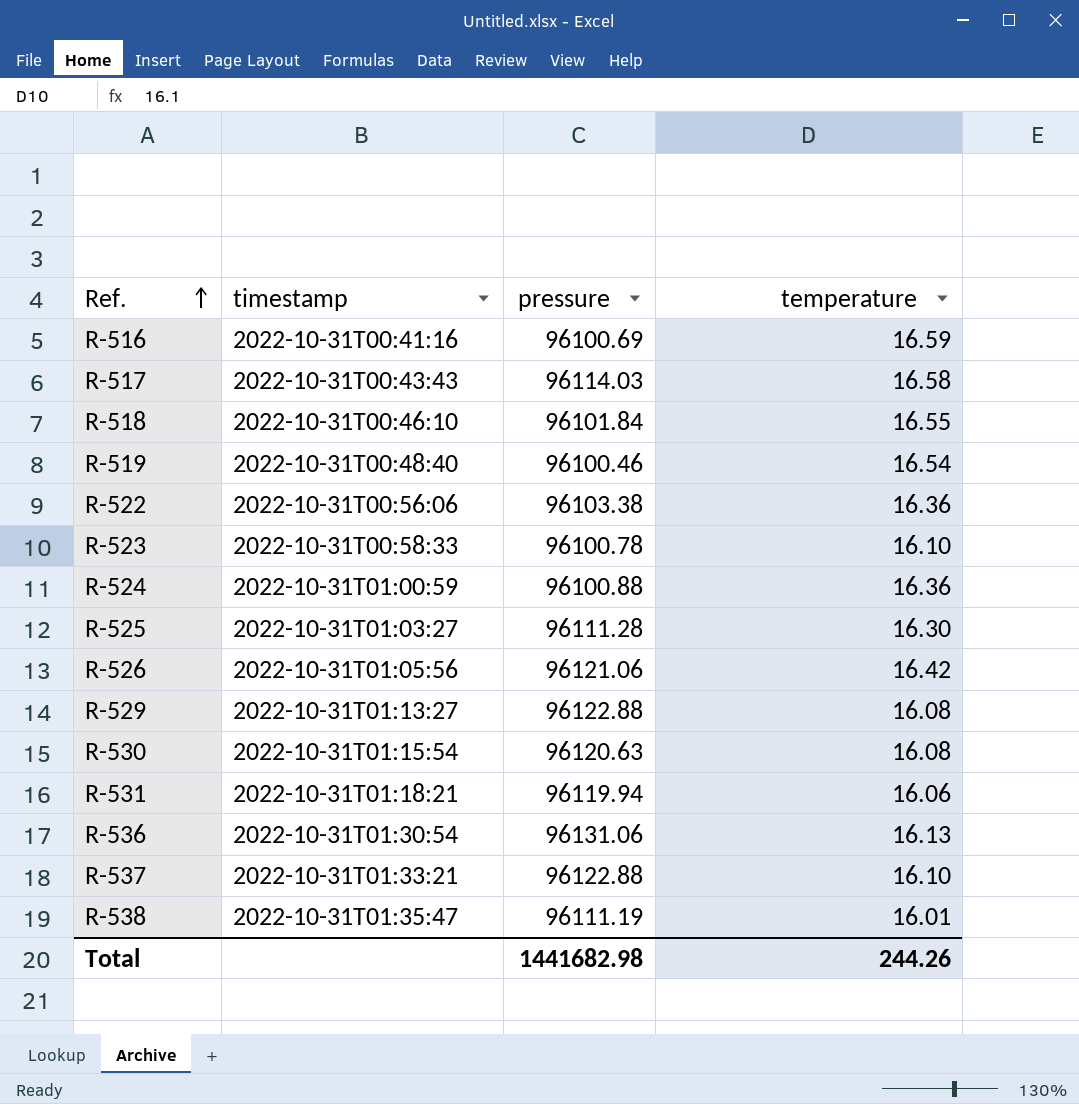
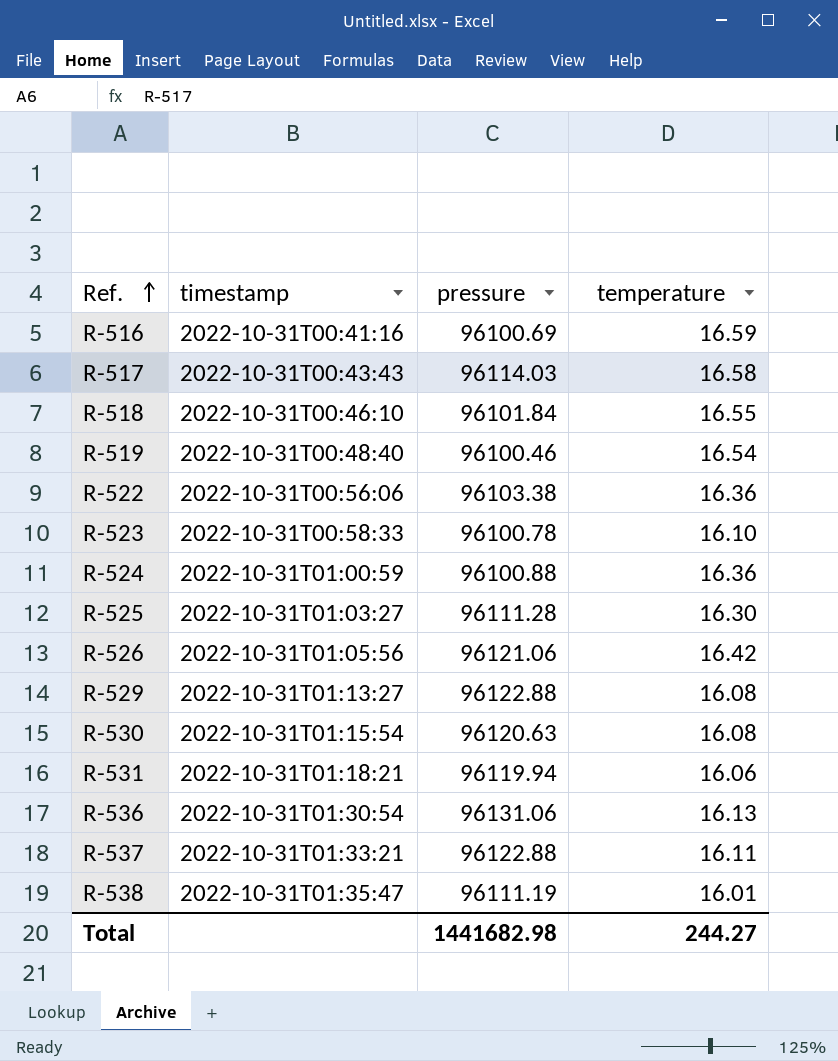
R-537 | temperature: 16.10 -> 16.11
Total | temperature: 244.26 -> 244.27

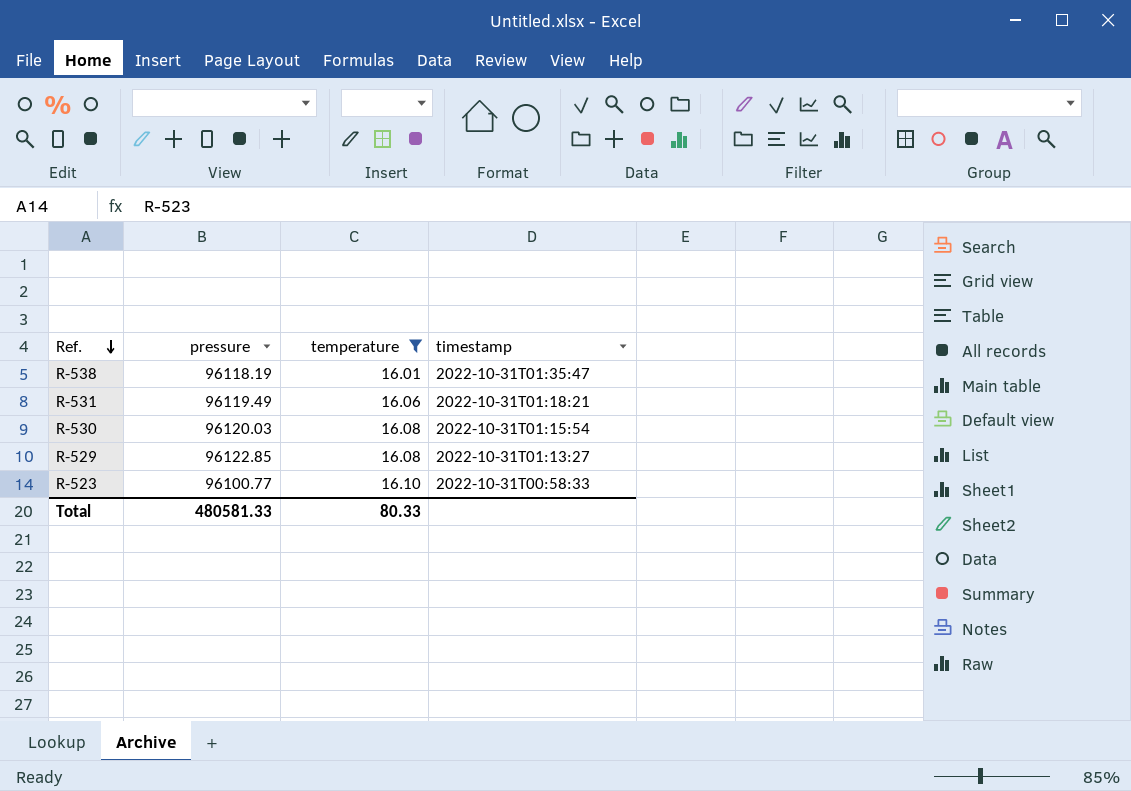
filter: none -> temperature <= 16.10
row order: Ref. ascending -> Ref. descending
column timestamp | position: 2 -> 4
R-538 | pressure: 96111.19 -> 96118.19
R-531 | pressure: 96119.94 -> 96119.49
R-530 | pressure: 96120.63 -> 96120.03
R-529 | pressure: 96122.88 -> 96122.85
R-523 | pressure: 96100.78 -> 96100.77
Total | pressure: 1441682.98 -> 480581.33
Total | temperature: 244.27 -> 80.33

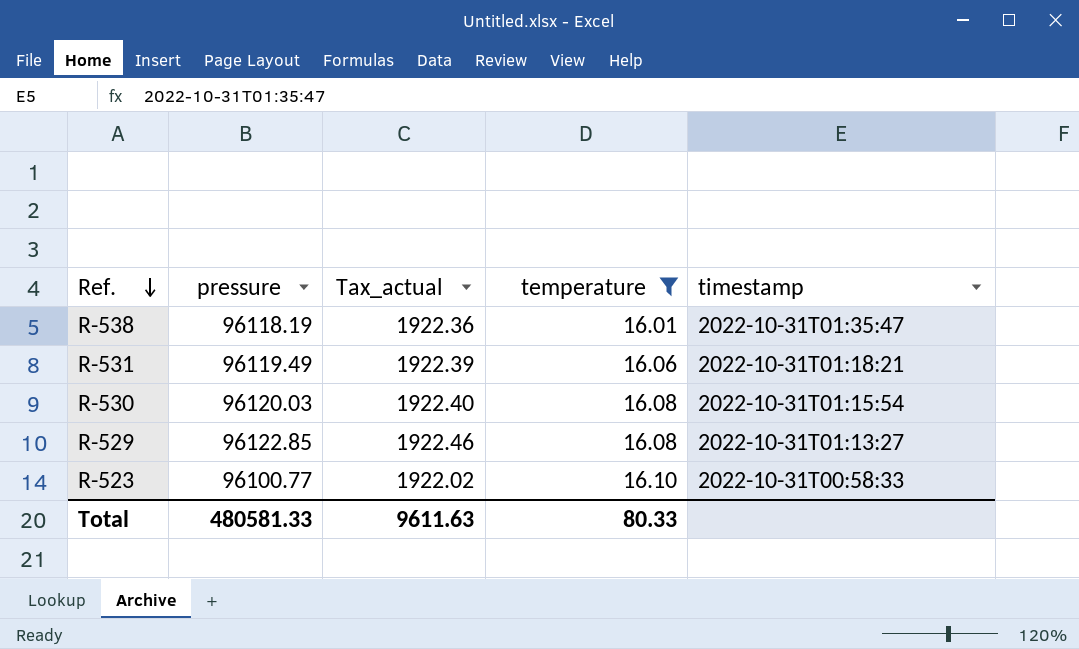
column Tax_actual | formula: none -> [pressure] * 0.02

